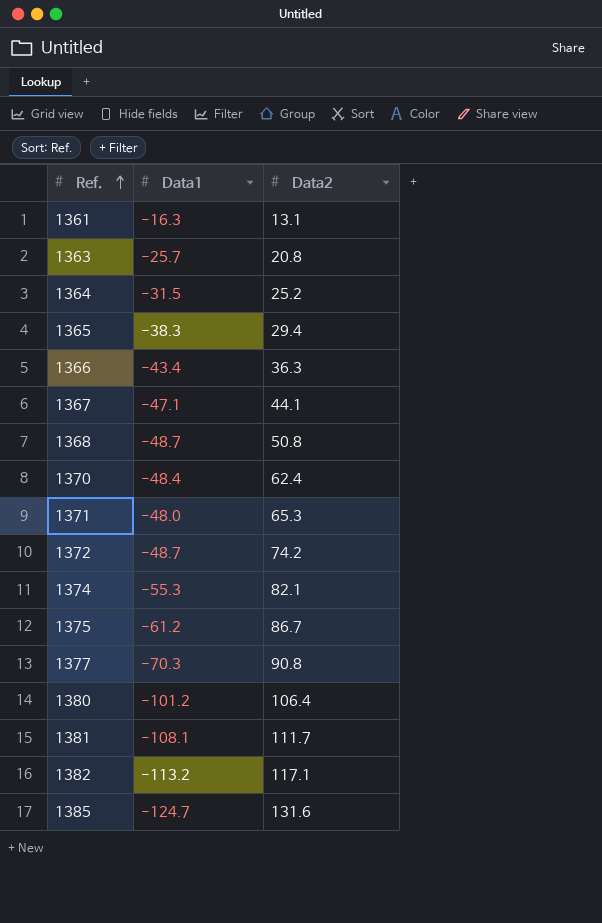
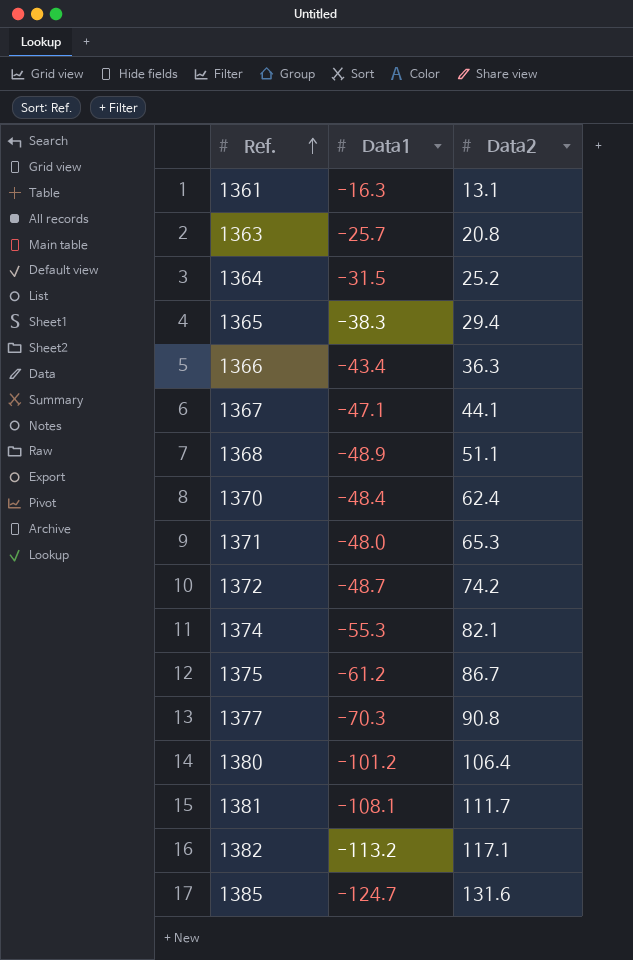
1368 | Data1: -48.7 -> -48.9
1368 | Data2: 50.8 -> 51.1

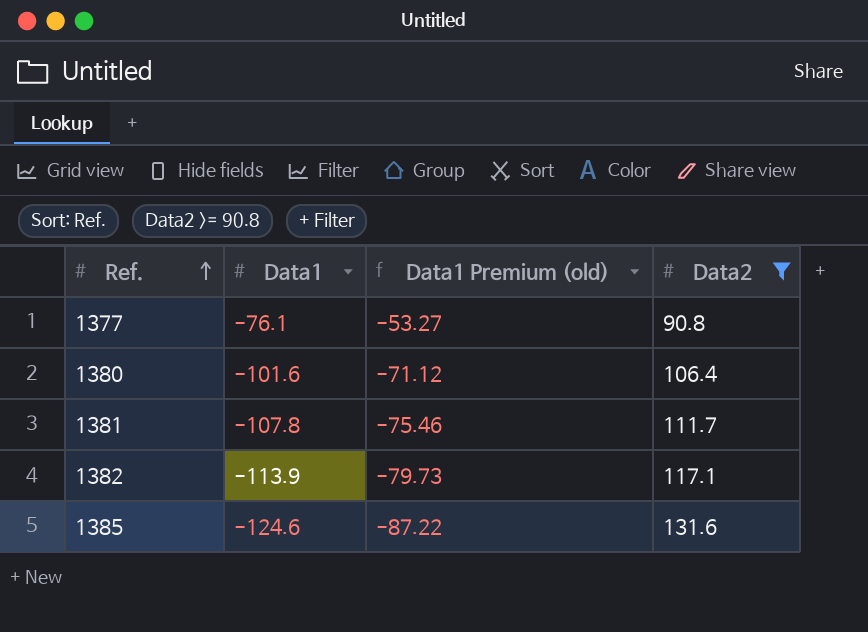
filter: none -> Data2 >= 90.8
column Data1 Premium (old) | formula: none -> [Data1] * 0.7
1377 | Data1: -70.3 -> -76.1
1380 | Data1: -101.2 -> -101.6
1381 | Data1: -108.1 -> -107.8
1382 | Data1: -113.2 -> -113.9
1385 | Data1: -124.7 -> -124.6

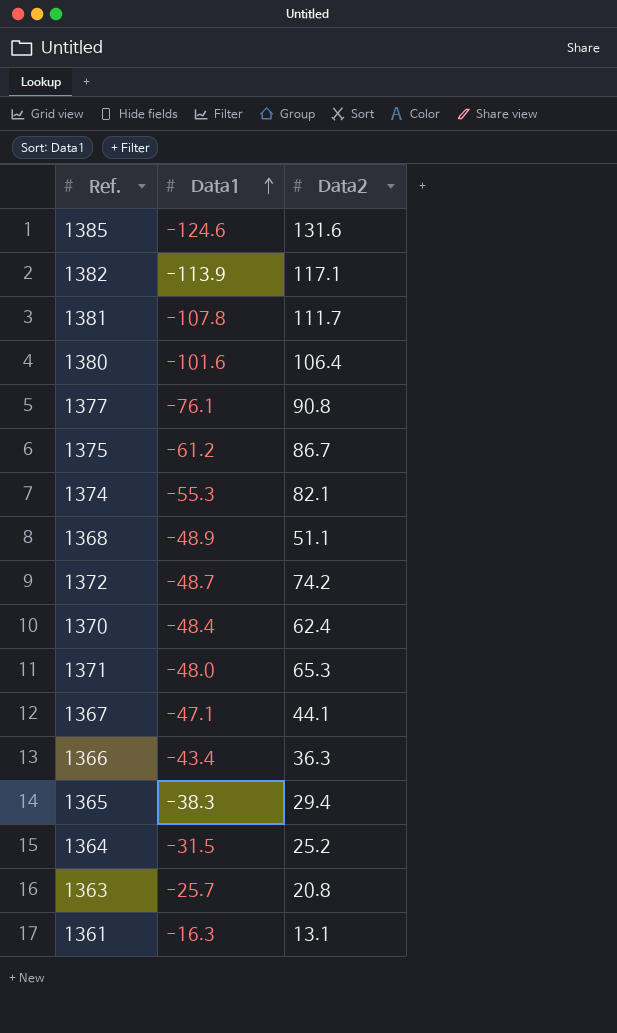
filter: Data2 >= 90.8 -> none
row order: Ref. ascending -> Data1 ascending
column Data1 Premium (old) | formula: [Data1] * 0.7 -> none

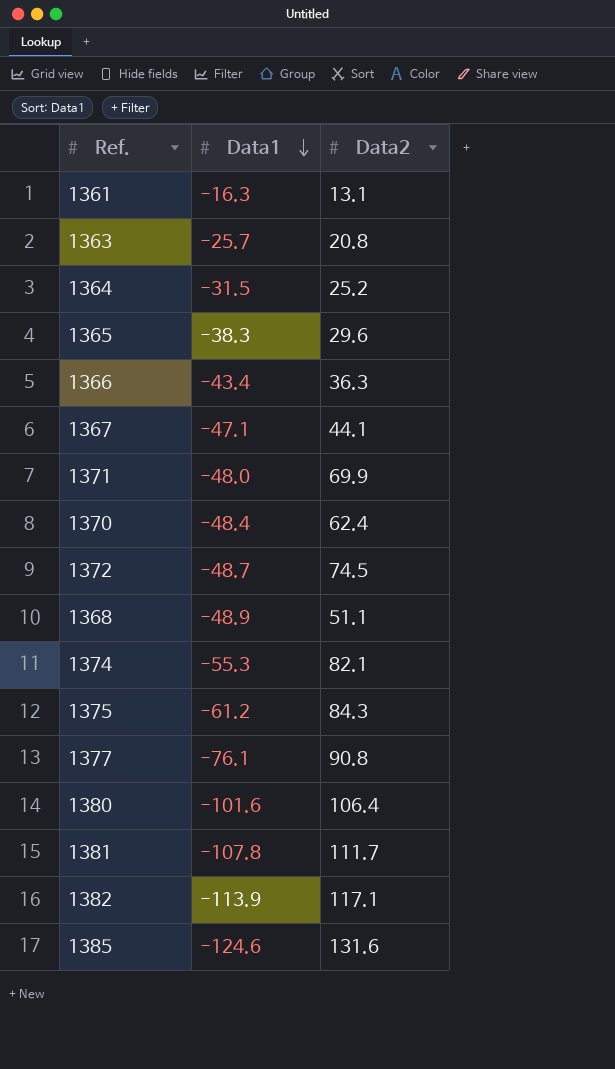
row order: Data1 ascending -> Data1 descending
1365 | Data2: 29.4 -> 29.6
1371 | Data2: 65.3 -> 69.9
1372 | Data2: 74.2 -> 74.5
1375 | Data2: 86.7 -> 84.3

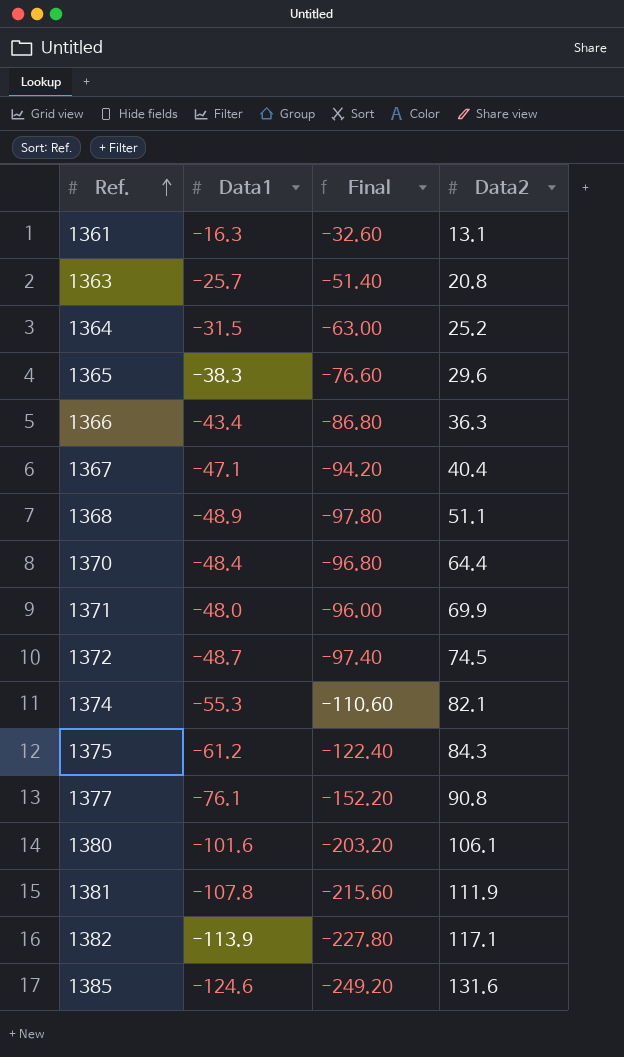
row order: Data1 descending -> Ref. ascending
column Final | formula: none -> [Data1] * 2
1367 | Data2: 44.1 -> 40.4
1370 | Data2: 62.4 -> 64.4
1380 | Data2: 106.4 -> 106.1
1381 | Data2: 111.7 -> 111.9

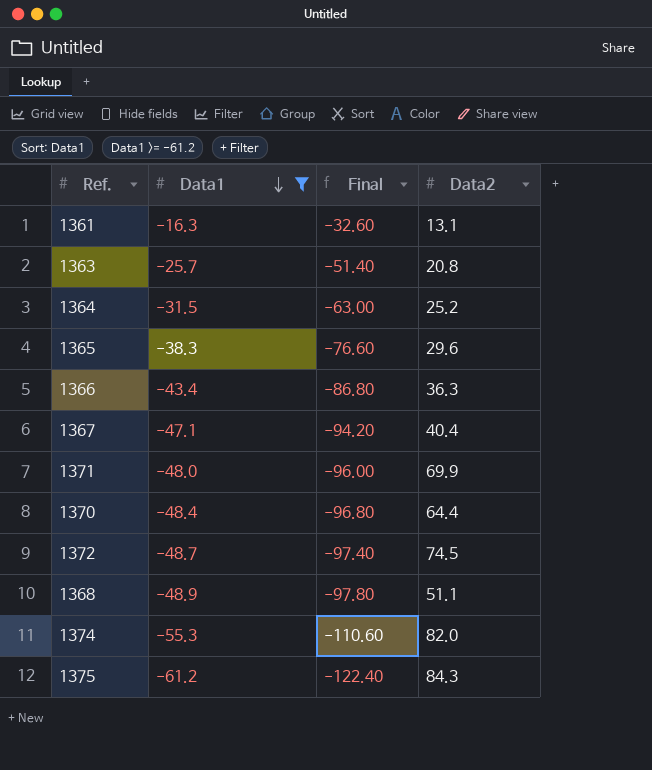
filter: none -> Data1 >= -61.2
row order: Ref. ascending -> Data1 descending
1374 | Data2: 82.1 -> 82.0

